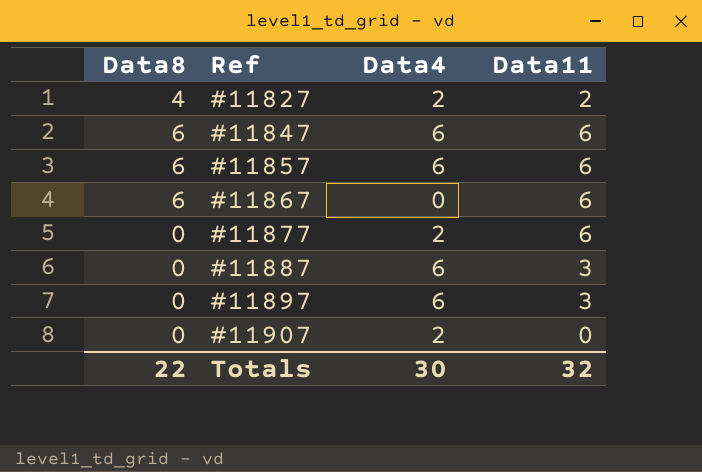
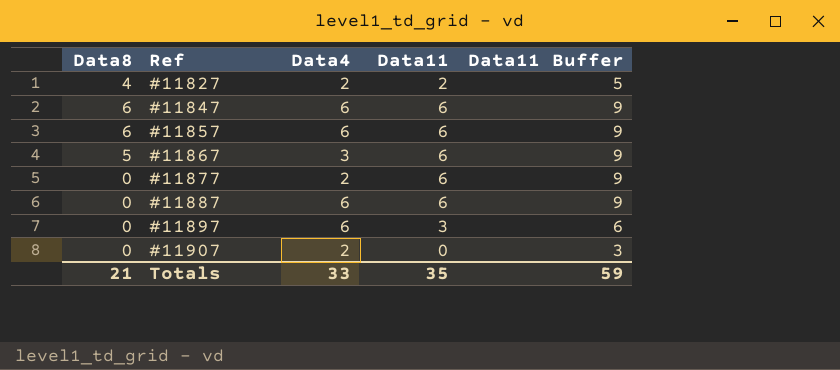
column Data11 Buffer | formula: none -> [Data11] + 3
#11867 | Data8: 6 -> 5
#11867 | Data4: 0 -> 3
#11887 | Data11: 3 -> 6
Totals | Data8: 22 -> 21
Totals | Data4: 30 -> 33
Totals | Data11: 32 -> 35

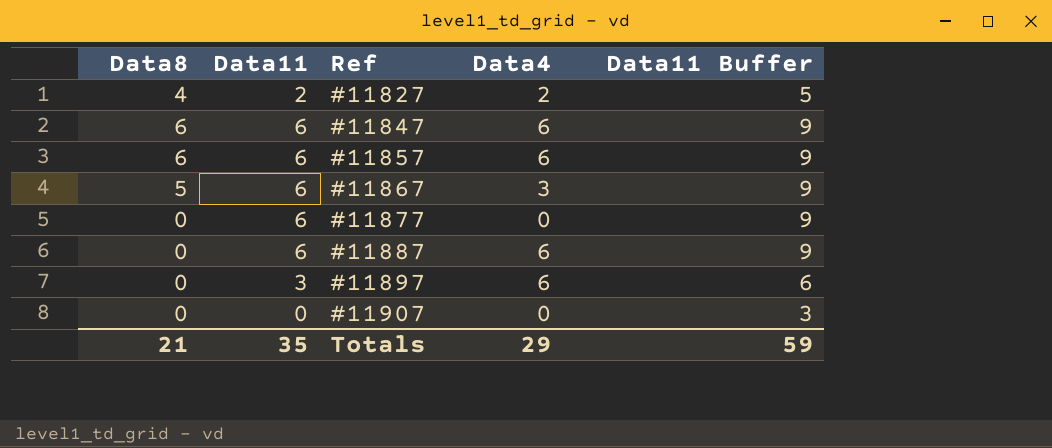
column Data11 | position: 4 -> 2
#11877 | Data4: 2 -> 0
#11907 | Data4: 2 -> 0
Totals | Data4: 33 -> 29

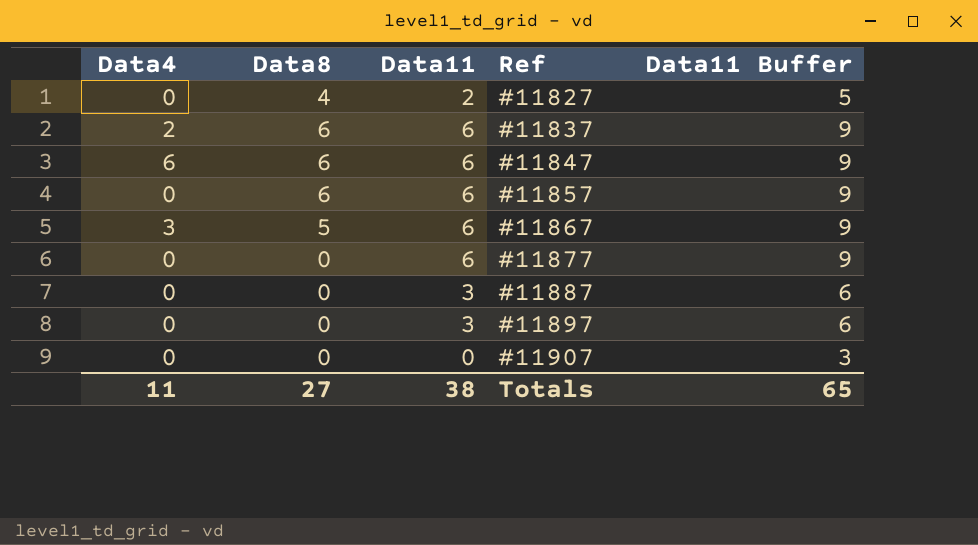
column Data4 | position: 4 -> 1
#11827 | Data4: 2 -> 0
row #11837: none -> 2 | 6 | 6 | 9
#11857 | Data4: 6 -> 0
#11887 | Data4: 6 -> 0
#11887 | Data11: 6 -> 3
#11887 | Data11 Buffer: 9 -> 6
#11897 | Data4: 6 -> 0
Totals | Data4: 29 -> 11
Totals | Data8: 21 -> 27
Totals | Data11: 35 -> 38
Totals | Data11 Buffer: 59 -> 65

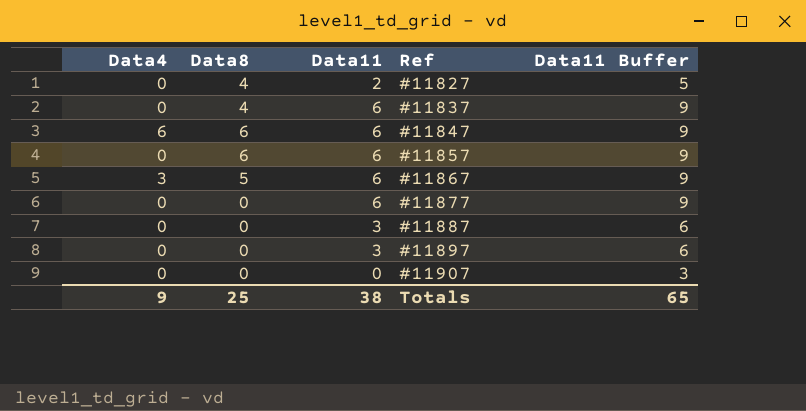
#11837 | Data4: 2 -> 0
#11837 | Data8: 6 -> 4
Totals | Data4: 11 -> 9
Totals | Data8: 27 -> 25

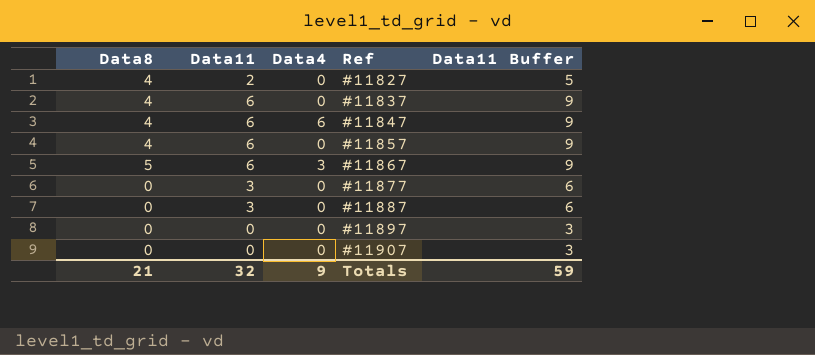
column Data4 | position: 1 -> 3
#11847 | Data8: 6 -> 4
#11857 | Data8: 6 -> 4
#11877 | Data11: 6 -> 3
#11877 | Data11 Buffer: 9 -> 6
#11897 | Data11: 3 -> 0
#11897 | Data11 Buffer: 6 -> 3
Totals | Data8: 25 -> 21
Totals | Data11: 38 -> 32
Totals | Data11 Buffer: 65 -> 59

